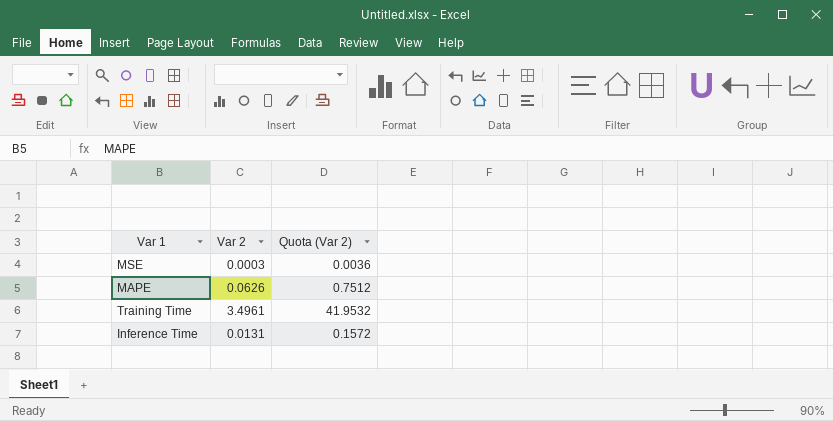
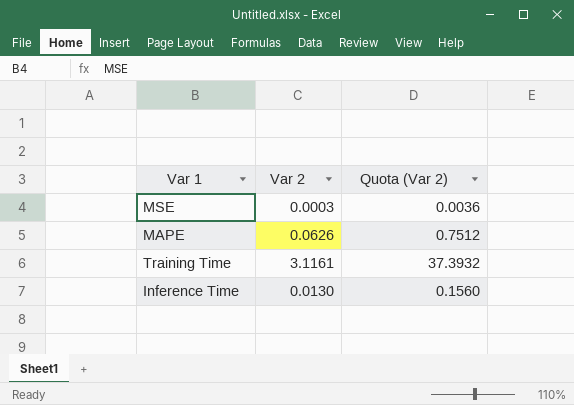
Training Time | Var 2: 3.4961 -> 3.1161
Training Time | Quota (Var 2): 41.9532 -> 37.3932
Inference Time | Var 2: 0.0131 -> 0.0130
Inference Time | Quota (Var 2): 0.1572 -> 0.1560

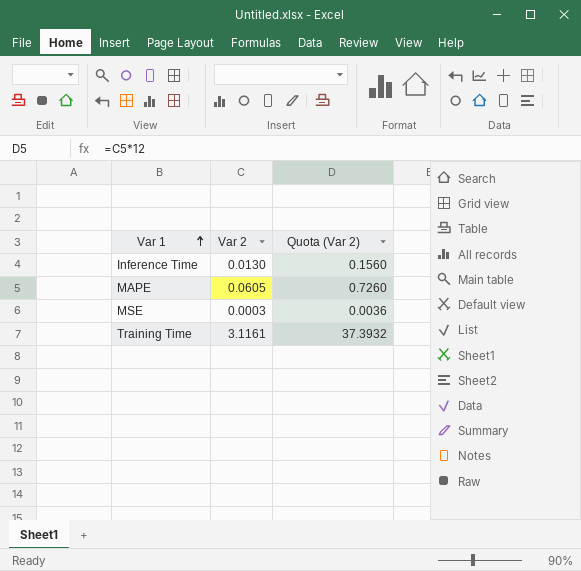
row order: none -> Var 1 ascending
MAPE | Var 2: 0.0626 -> 0.0605
MAPE | Quota (Var 2): 0.7512 -> 0.7260

